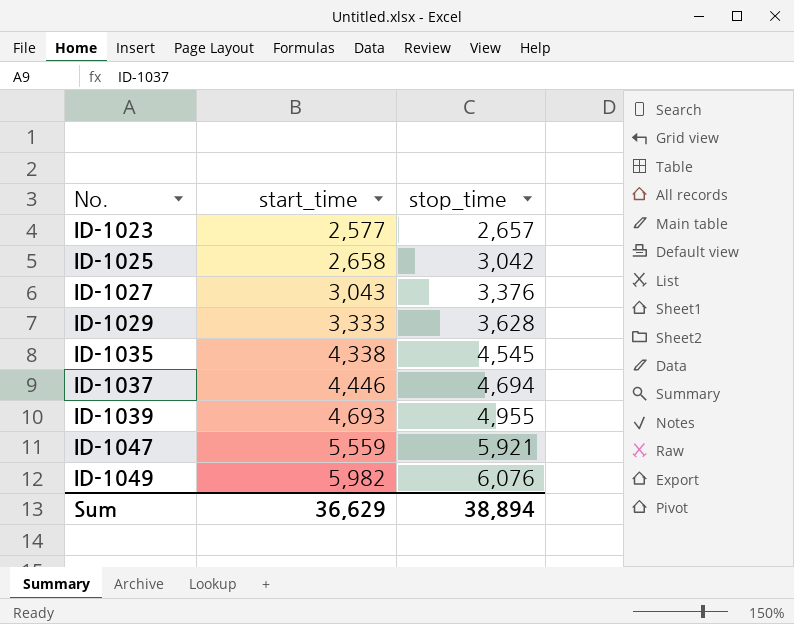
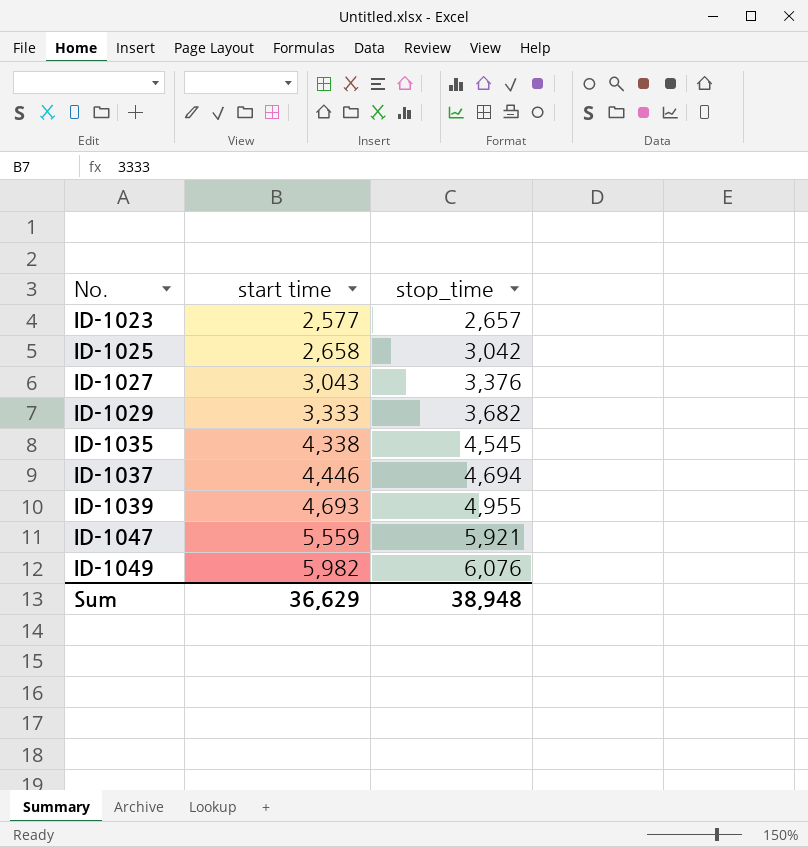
column name: start_time -> start time
ID-1029 | stop_time: 3,628 -> 3,682
Sum | stop_time: 38,894 -> 38,948

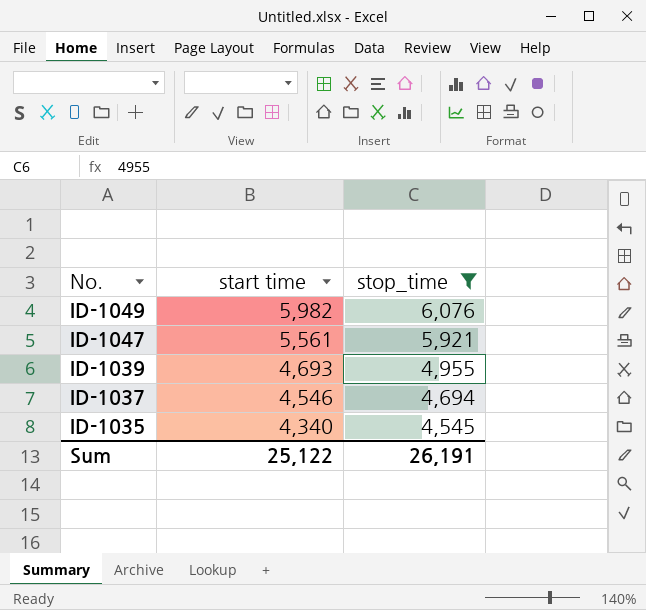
filter: none -> stop_time >= 4,545
row order: No. ascending -> No. descending
ID-1047 | start time: 5,559 -> 5,561
ID-1037 | start time: 4,446 -> 4,546
ID-1035 | start time: 4,338 -> 4,340
Sum | start time: 36,629 -> 25,122
Sum | stop_time: 38,948 -> 26,191

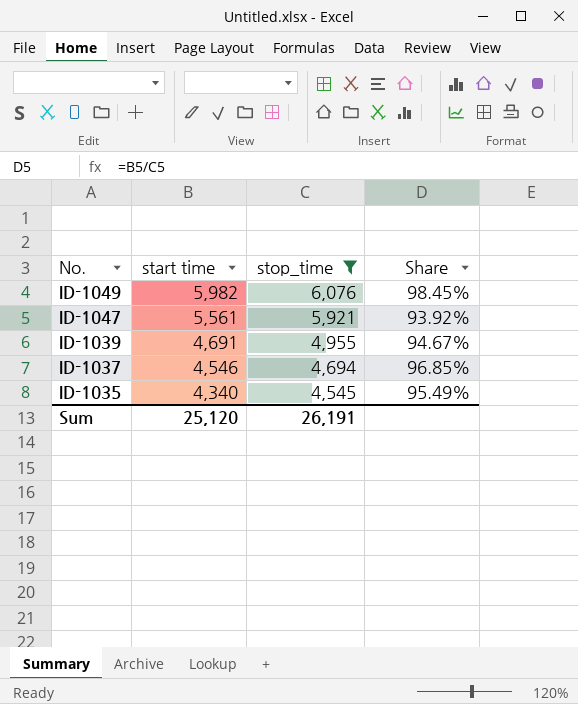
column Share | formula: none -> [start time] / [stop_time]
ID-1039 | start time: 4,693 -> 4,691
Sum | start time: 25,122 -> 25,120

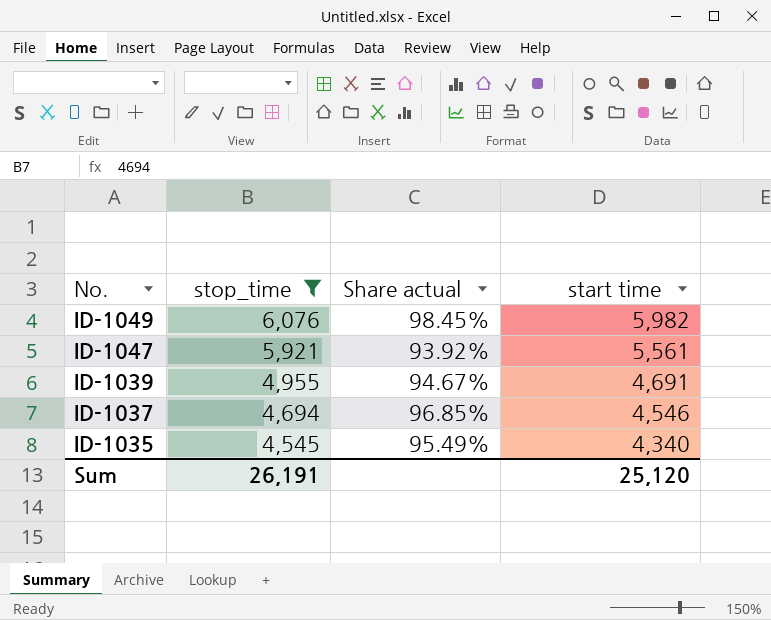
column name: Share -> Share actual
column start time | position: 2 -> 4

